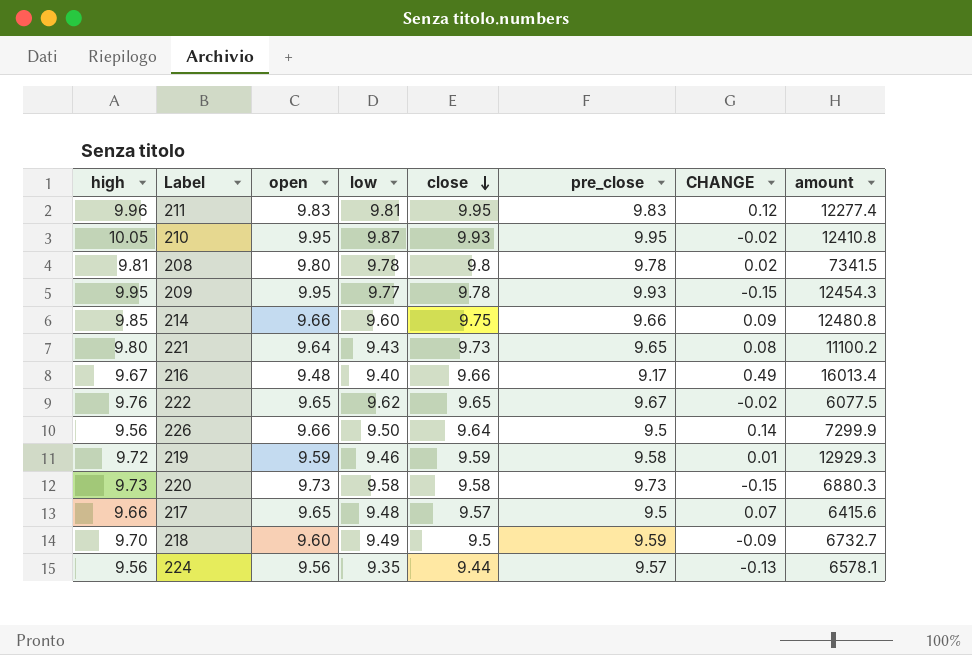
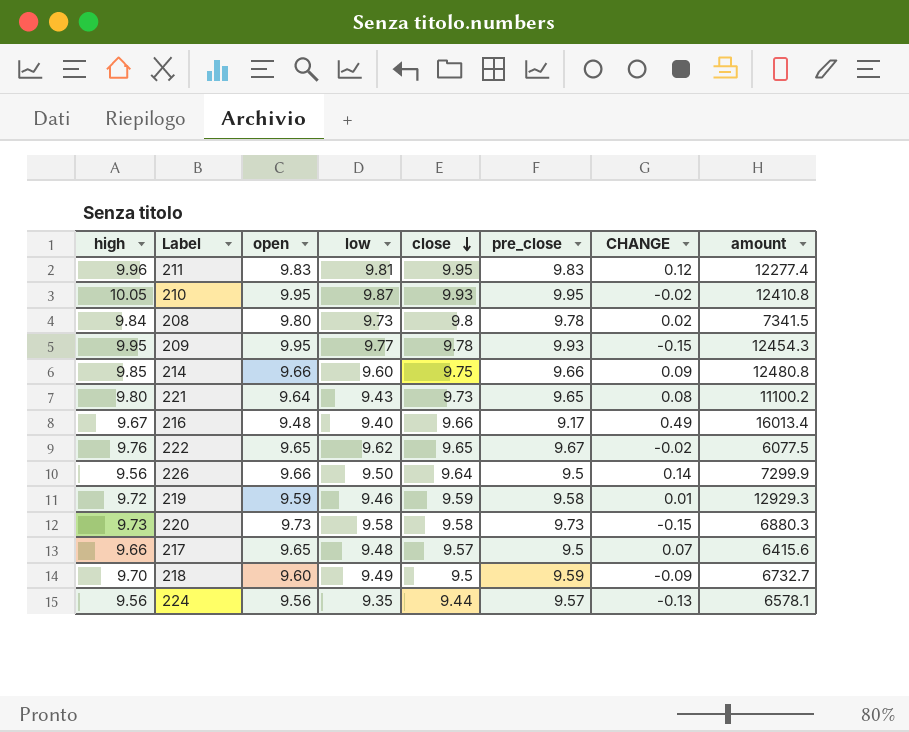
208 | high: 9.81 -> 9.84
208 | low: 9.78 -> 9.73

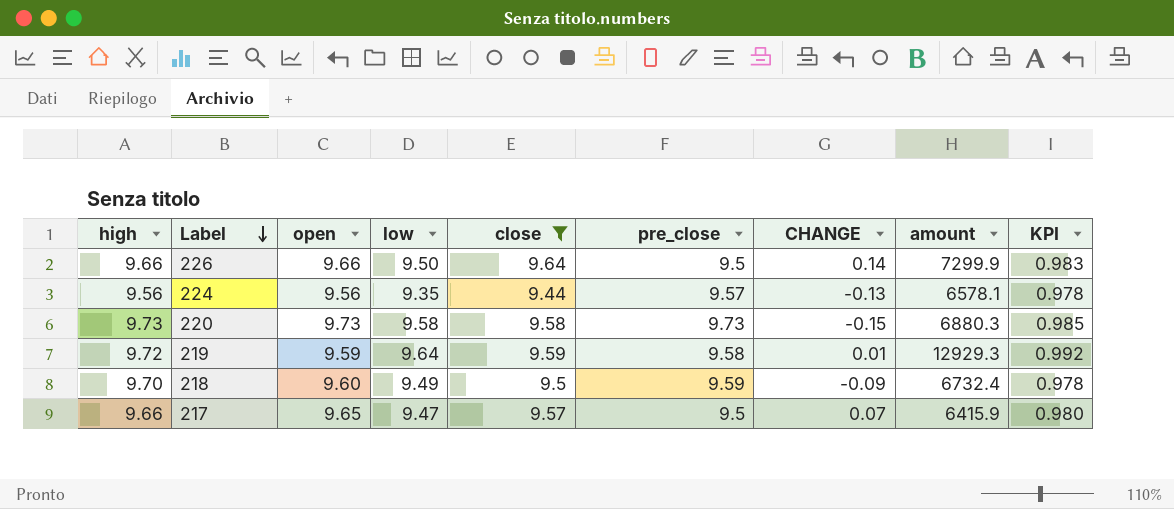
filter: none -> close <= 9.64
row order: close descending -> Label descending
column KPI | formula: none -> [low] / [high]
226 | high: 9.56 -> 9.66
219 | low: 9.46 -> 9.64
218 | amount: 6732.7 -> 6732.4
217 | low: 9.48 -> 9.47
217 | amount: 6415.6 -> 6415.9

